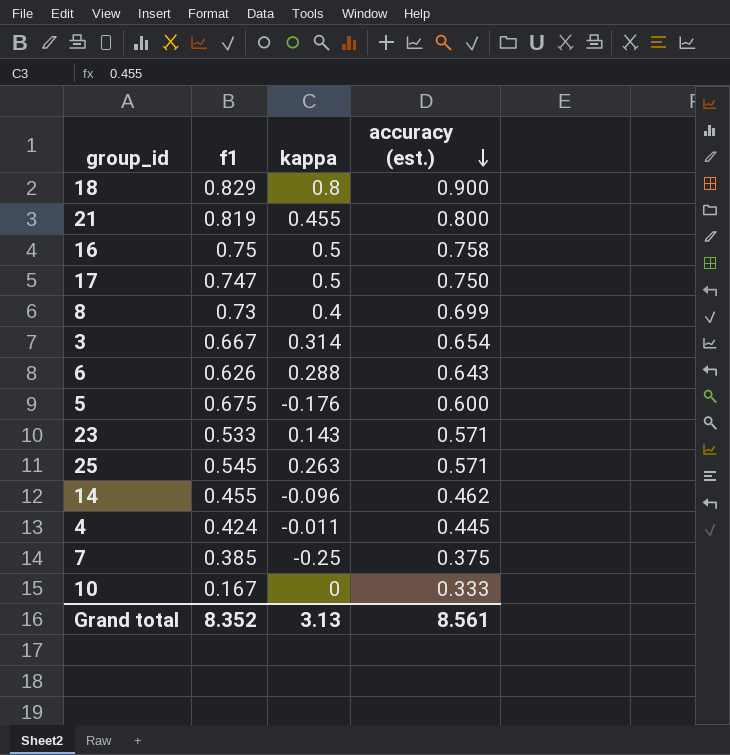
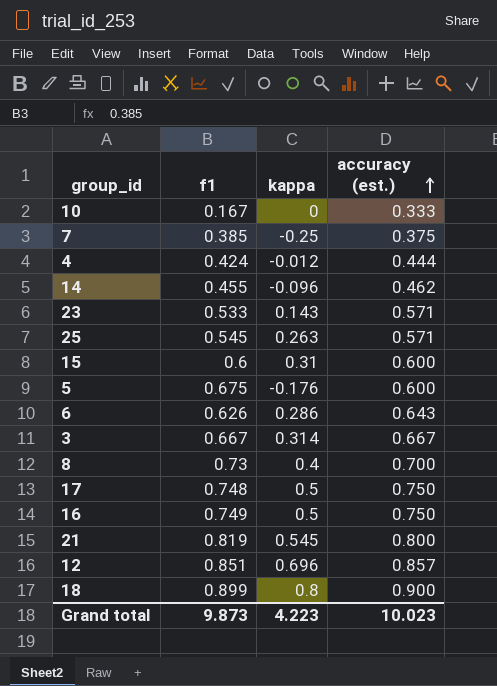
row order: accuracy (est.) descending -> accuracy (est.) ascending
4 | kappa: -0.011 -> -0.012
4 | accuracy (est.): 0.445 -> 0.444
row 15: none -> 0.6 | 0.31 | 0.600
6 | kappa: 0.288 -> 0.286
3 | accuracy (est.): 0.654 -> 0.667
8 | accuracy (est.): 0.699 -> 0.700
17 | f1: 0.747 -> 0.748
16 | f1: 0.75 -> 0.749
16 | accuracy (est.): 0.758 -> 0.750
21 | kappa: 0.455 -> 0.545
row 12: none -> 0.851 | 0.696 | 0.857
18 | f1: 0.829 -> 0.899
Grand total | f1: 8.352 -> 9.873
Grand total | kappa: 3.13 -> 4.223
Grand total | accuracy (est.): 8.561 -> 10.023

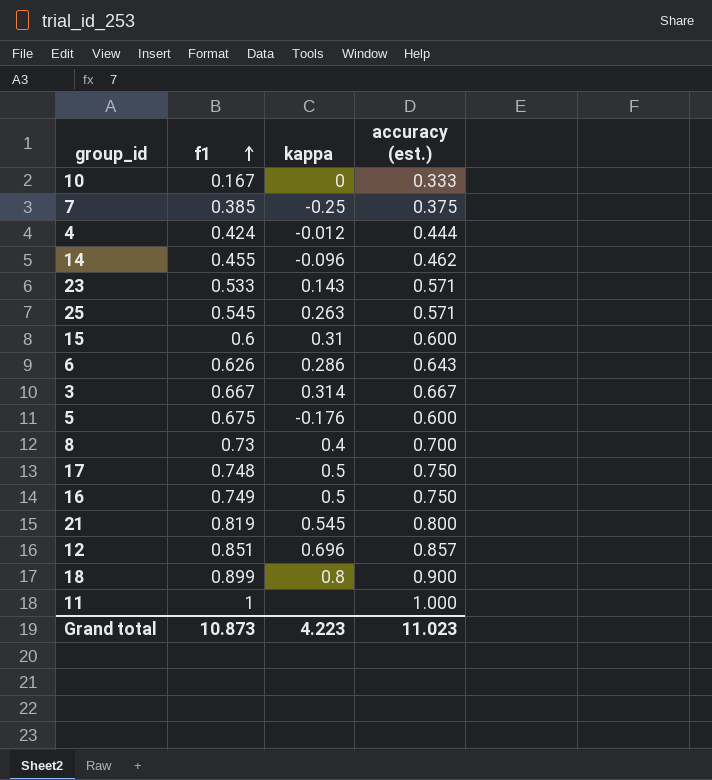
row order: accuracy (est.) ascending -> f1 ascending
row 11: none -> 1 | none | 1.000
Grand total | f1: 9.873 -> 10.873
Grand total | accuracy (est.): 10.023 -> 11.023

